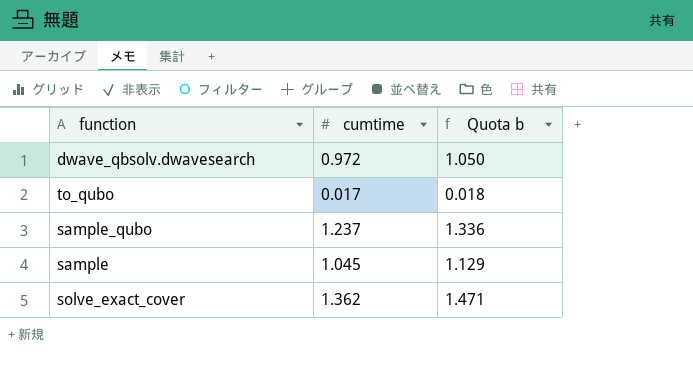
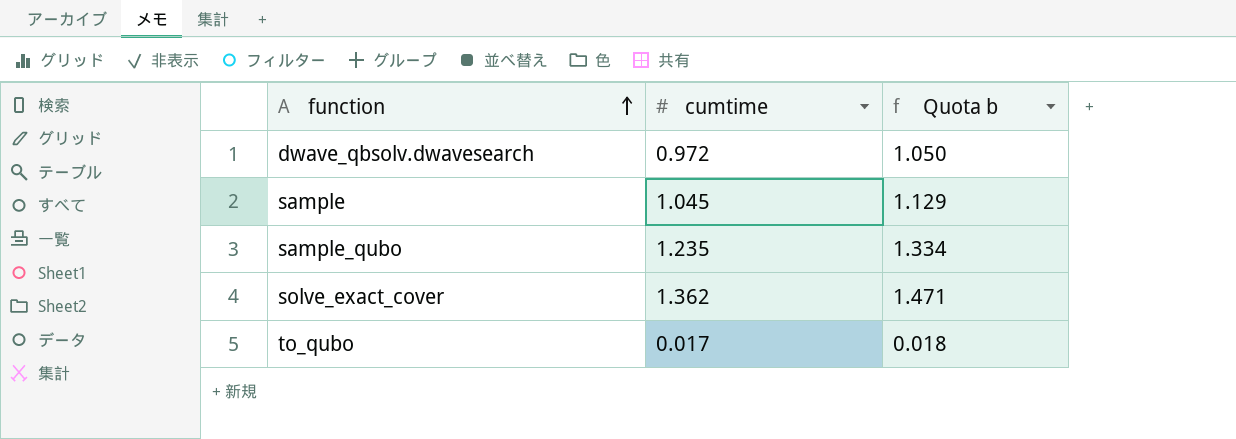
row order: none -> function ascending
sample_qubo | cumtime: 1.237 -> 1.235
sample_qubo | Quota b: 1.336 -> 1.334

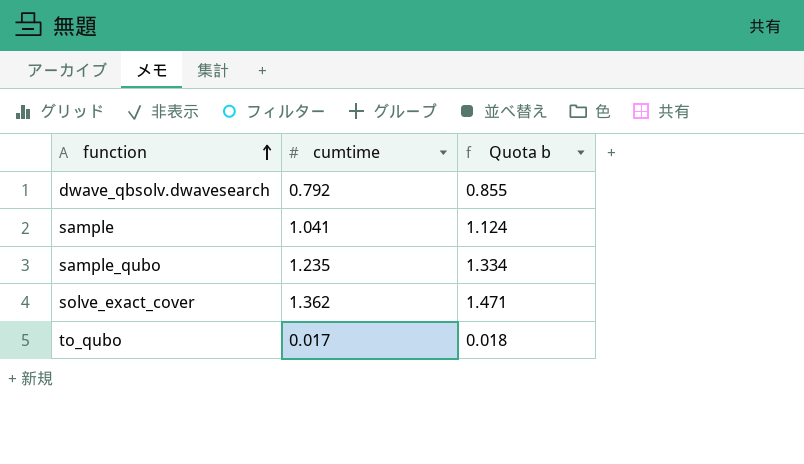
dwave_qbsolv.dwavesearch | cumtime: 0.972 -> 0.792
dwave_qbsolv.dwavesearch | Quota b: 1.050 -> 0.855
sample | cumtime: 1.045 -> 1.041
sample | Quota b: 1.129 -> 1.124

